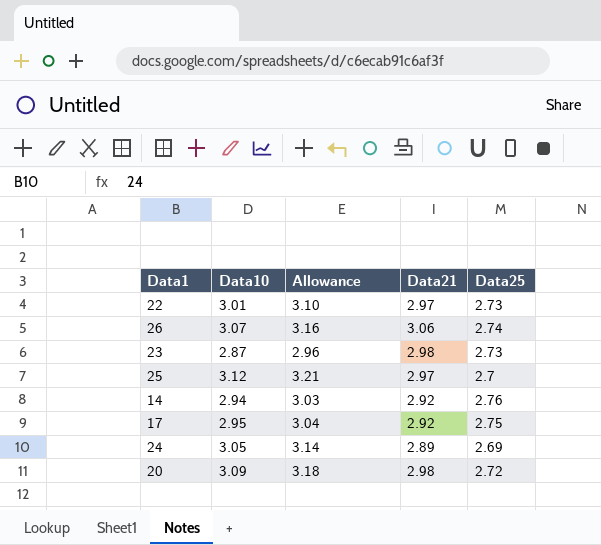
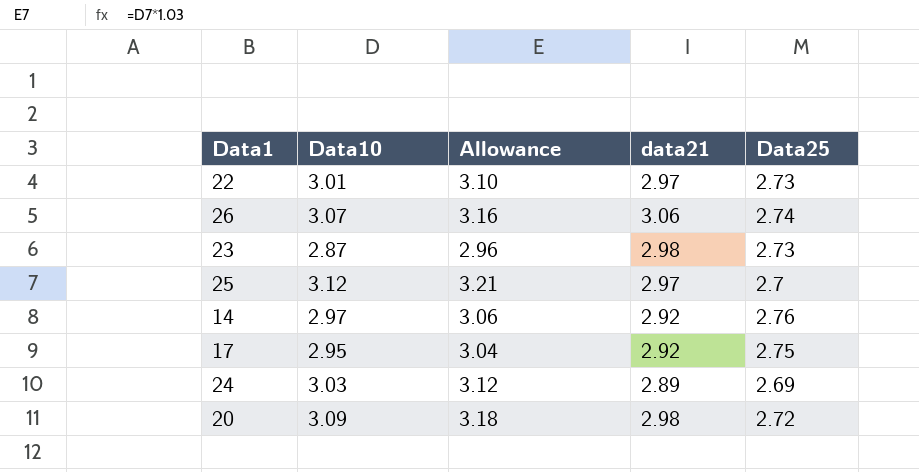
column name: Data21 -> data21
14 | Data10: 2.94 -> 2.97
14 | Allowance: 3.03 -> 3.06
24 | Data10: 3.05 -> 3.03
24 | Allowance: 3.14 -> 3.12

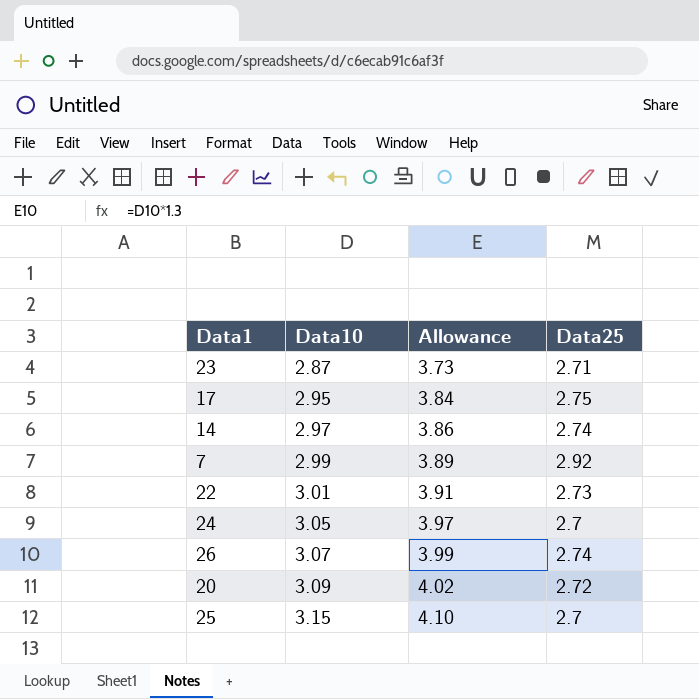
row order: none -> Data10 ascending
column data21 | position: 4 -> none
column Allowance | formula: [Data10] * 1.03 -> [Data10] * 1.3
23 | Data25: 2.73 -> 2.71
14 | Data25: 2.76 -> 2.74
row 7: none -> 2.99 | 3.89 | 2.92
24 | Data10: 3.03 -> 3.05
24 | Data25: 2.69 -> 2.7
25 | Data10: 3.12 -> 3.15

